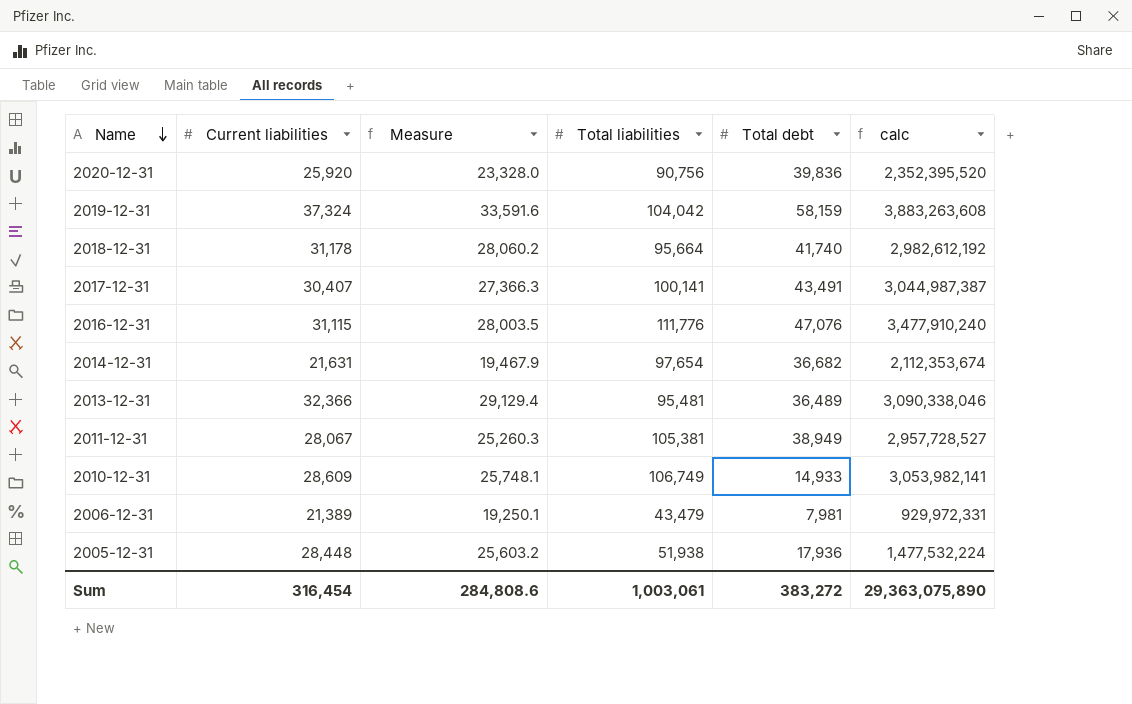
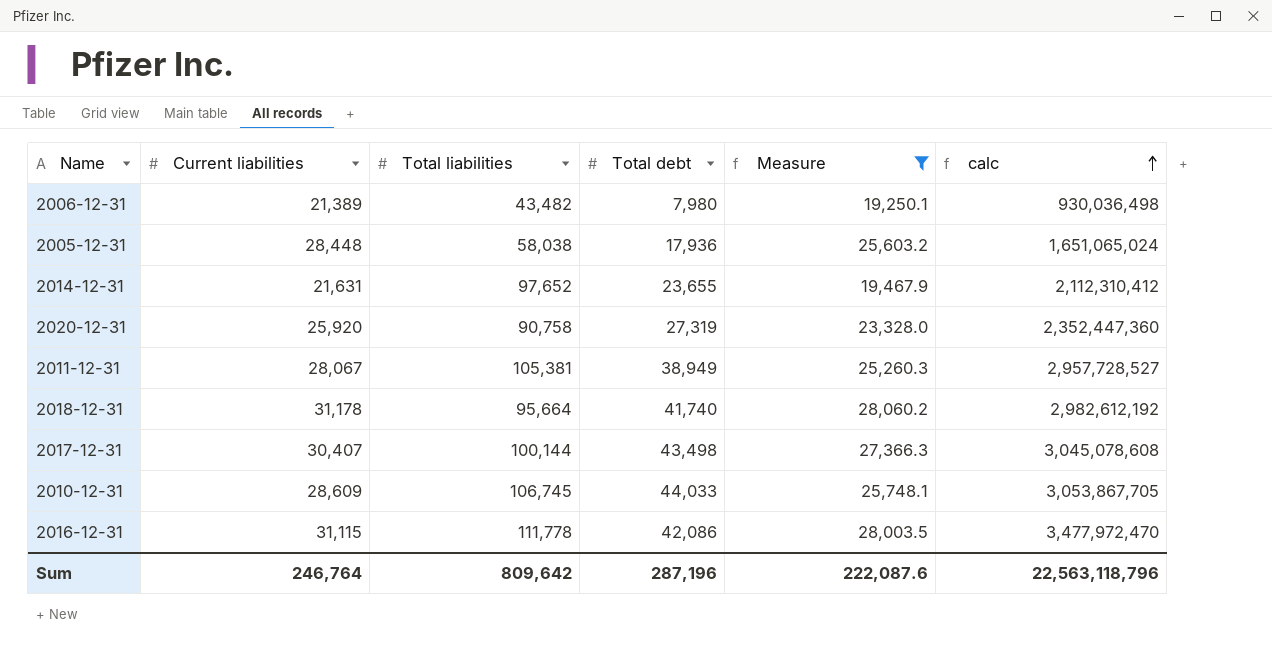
filter: none -> Measure <= 28,060.2
row order: Name descending -> calc ascending
column Measure | position: 3 -> 5
2006-12-31 | Total liabilities: 43,479 -> 43,482
2006-12-31 | Total debt: 7,981 -> 7,980
2006-12-31 | calc: 929,972,331 -> 930,036,498
2005-12-31 | Total liabilities: 51,938 -> 58,038
2005-12-31 | calc: 1,477,532,224 -> 1,651,065,024
2014-12-31 | Total liabilities: 97,654 -> 97,652
2014-12-31 | Total debt: 36,682 -> 23,655
2014-12-31 | calc: 2,112,353,674 -> 2,112,310,412
2020-12-31 | Total liabilities: 90,756 -> 90,758
2020-12-31 | Total debt: 39,836 -> 27,319
2020-12-31 | calc: 2,352,395,520 -> 2,352,447,360
2017-12-31 | Total liabilities: 100,141 -> 100,144
2017-12-31 | Total debt: 43,491 -> 43,498
2017-12-31 | calc: 3,044,987,387 -> 3,045,078,608
2010-12-31 | Total liabilities: 106,749 -> 106,745
2010-12-31 | Total debt: 14,933 -> 44,033
2010-12-31 | calc: 3,053,982,141 -> 3,053,867,705
2016-12-31 | Total liabilities: 111,776 -> 111,778
2016-12-31 | Total debt: 47,076 -> 42,086
2016-12-31 | calc: 3,477,910,240 -> 3,477,972,470
Sum | Current liabilities: 316,454 -> 246,764
Sum | Total liabilities: 1,003,061 -> 809,642
Sum | Total debt: 383,272 -> 287,196
Sum | Measure: 284,808.6 -> 222,087.6
Sum | calc: 29,363,075,890 -> 22,563,118,796

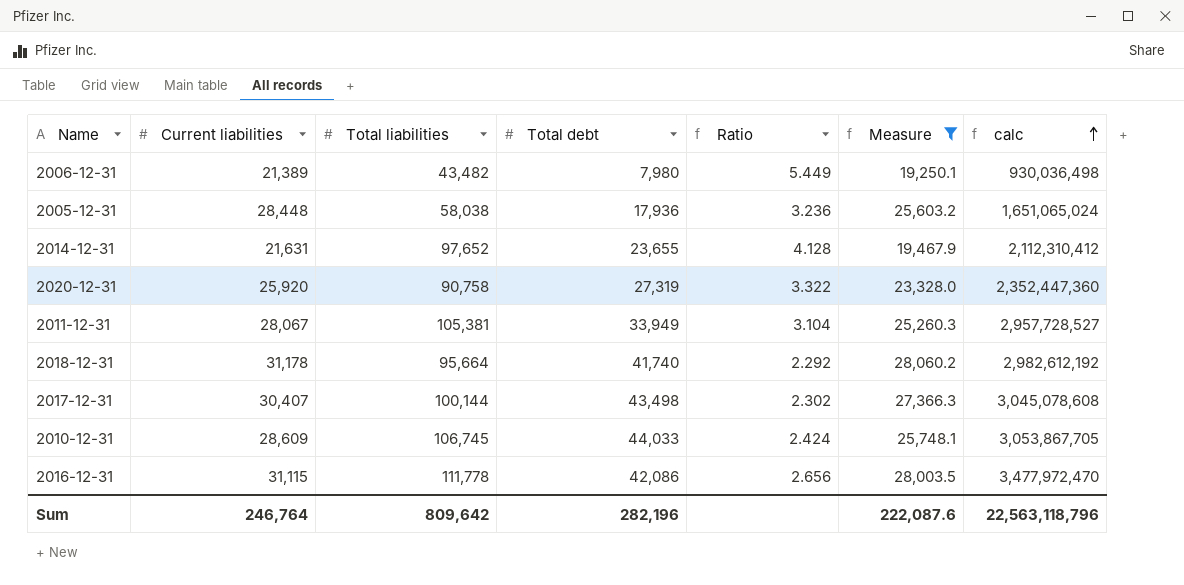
column Ratio | formula: none -> [Total liabilities] / [Total debt]
2011-12-31 | Total debt: 38,949 -> 33,949
Sum | Total debt: 287,196 -> 282,196

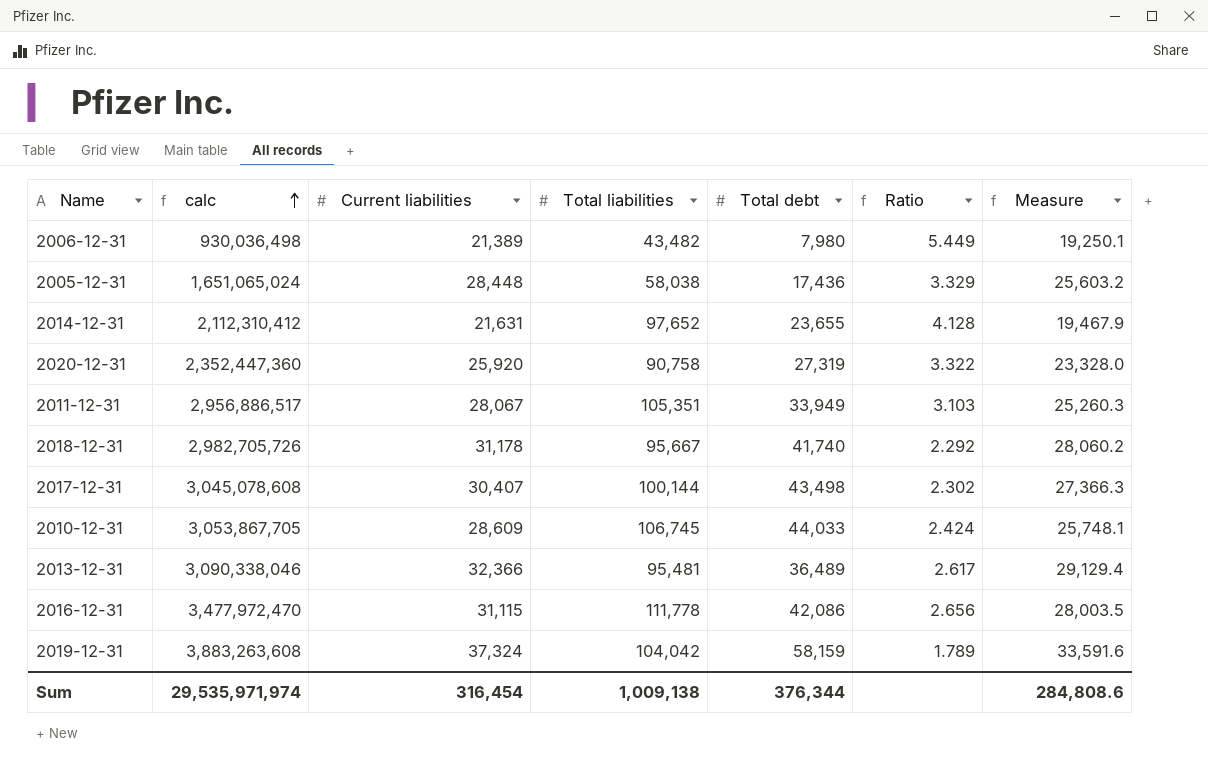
filter: Measure <= 28,060.2 -> none
column calc | position: 7 -> 2
2005-12-31 | Total debt: 17,936 -> 17,436
2005-12-31 | Ratio: 3.236 -> 3.329
2011-12-31 | calc: 2,957,728,527 -> 2,956,886,517
2011-12-31 | Total liabilities: 105,381 -> 105,351
2011-12-31 | Ratio: 3.104 -> 3.103
2018-12-31 | calc: 2,982,612,192 -> 2,982,705,726
2018-12-31 | Total liabilities: 95,664 -> 95,667
Sum | calc: 22,563,118,796 -> 29,535,971,974
Sum | Current liabilities: 246,764 -> 316,454
Sum | Total liabilities: 809,642 -> 1,009,138
Sum | Total debt: 282,196 -> 376,344
Sum | Measure: 222,087.6 -> 284,808.6

